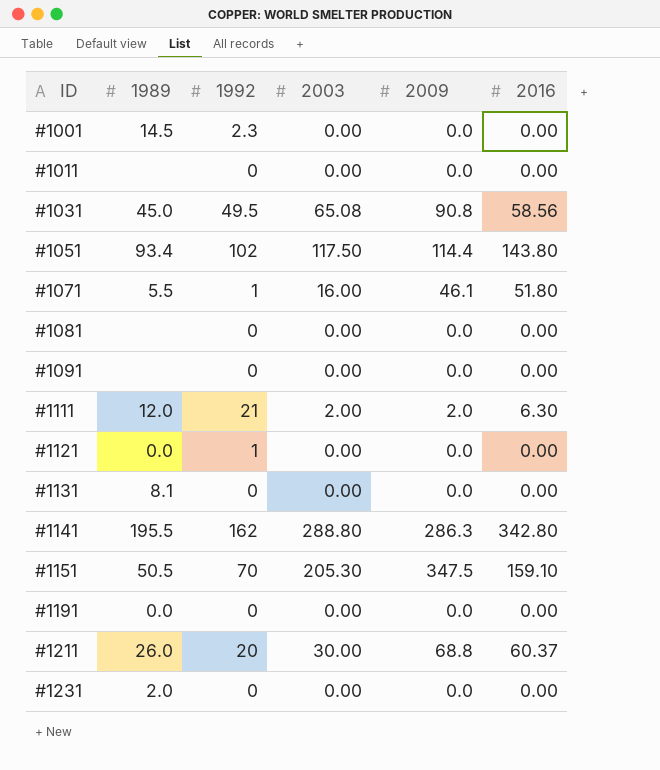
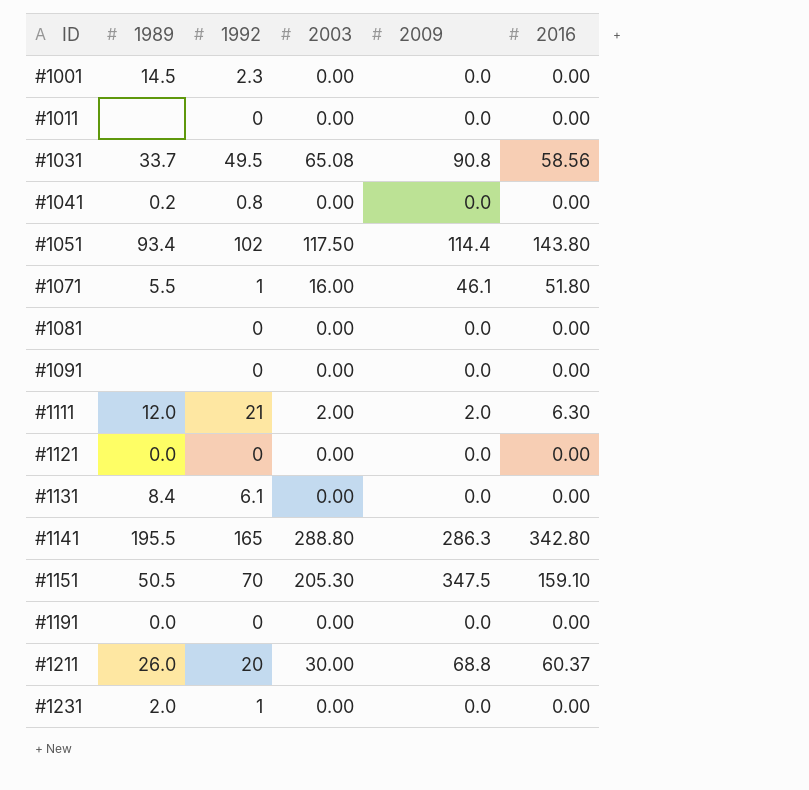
#1031 | 1989: 45.0 -> 33.7
row #1041: none -> 0.2 | 0.8 | 0.00 | 0.0 | 0.00
#1121 | 1992: 1 -> 0
#1131 | 1989: 8.1 -> 8.4
#1131 | 1992: 0 -> 6.1
#1141 | 1992: 162 -> 165
#1231 | 1992: 0 -> 1

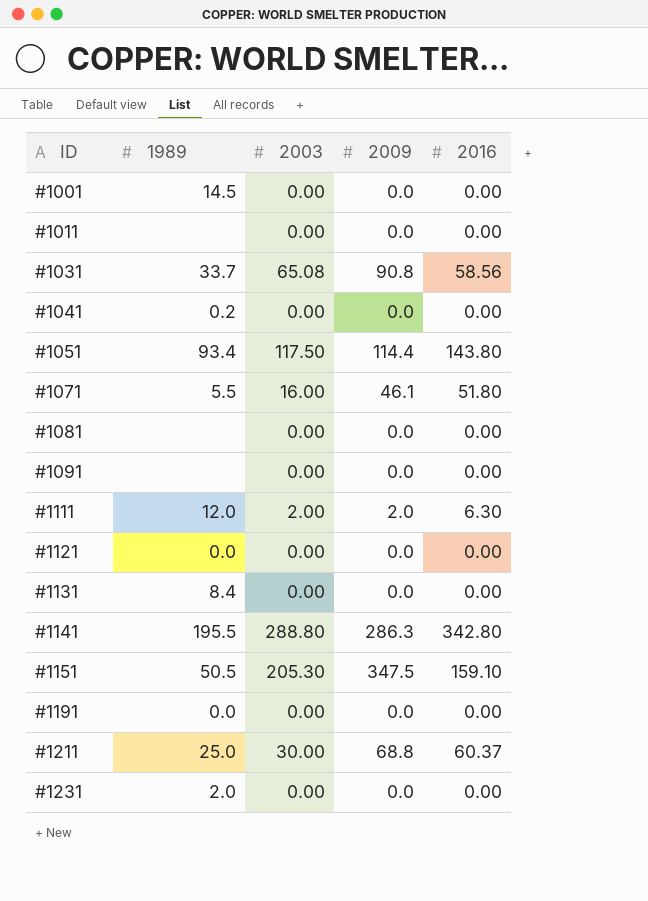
column 1992 | position: 3 -> none
#1211 | 1989: 26.0 -> 25.0

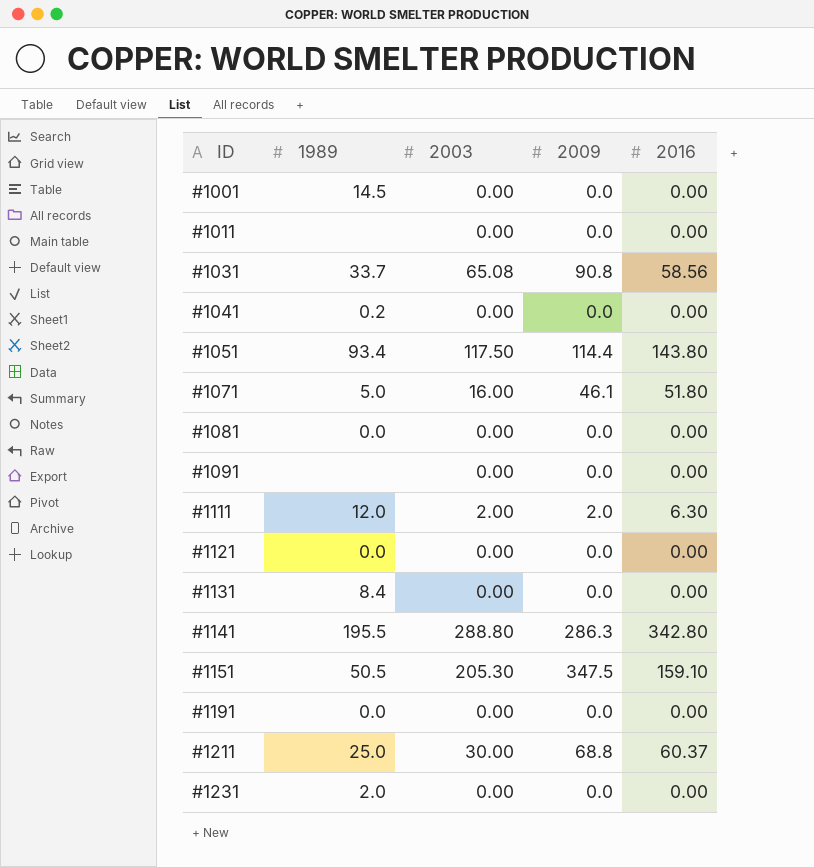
#1071 | 1989: 5.5 -> 5.0
#1081 | 1989: none -> 0.0

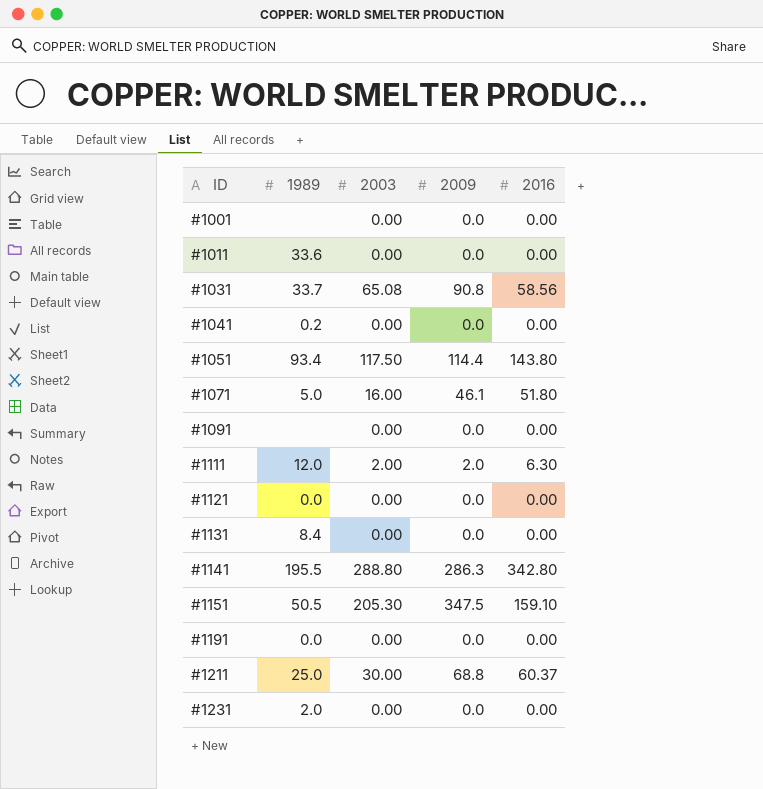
row #1081: 0.0 | 0.00 | 0.0 | 0.00 -> none
#1001 | 1989: 14.5 -> none
#1011 | 1989: none -> 33.6

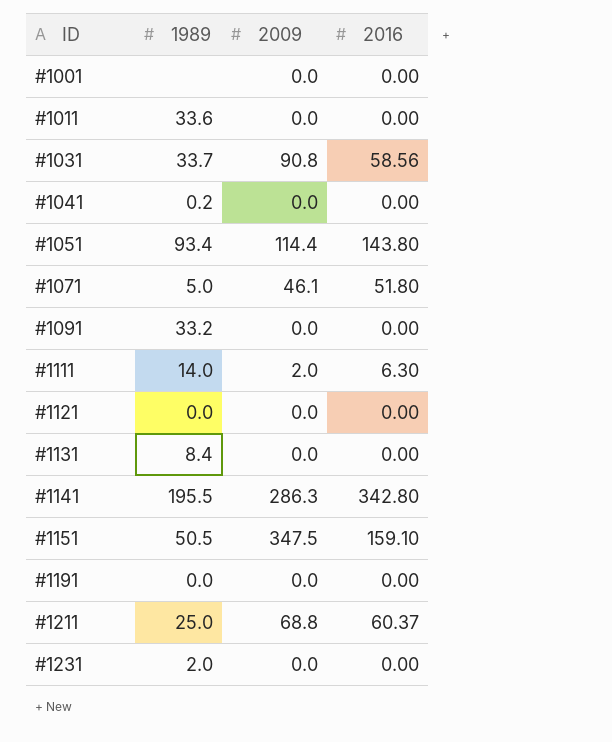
column 2003 | position: 3 -> none
#1091 | 1989: none -> 33.2
#1111 | 1989: 12.0 -> 14.0

